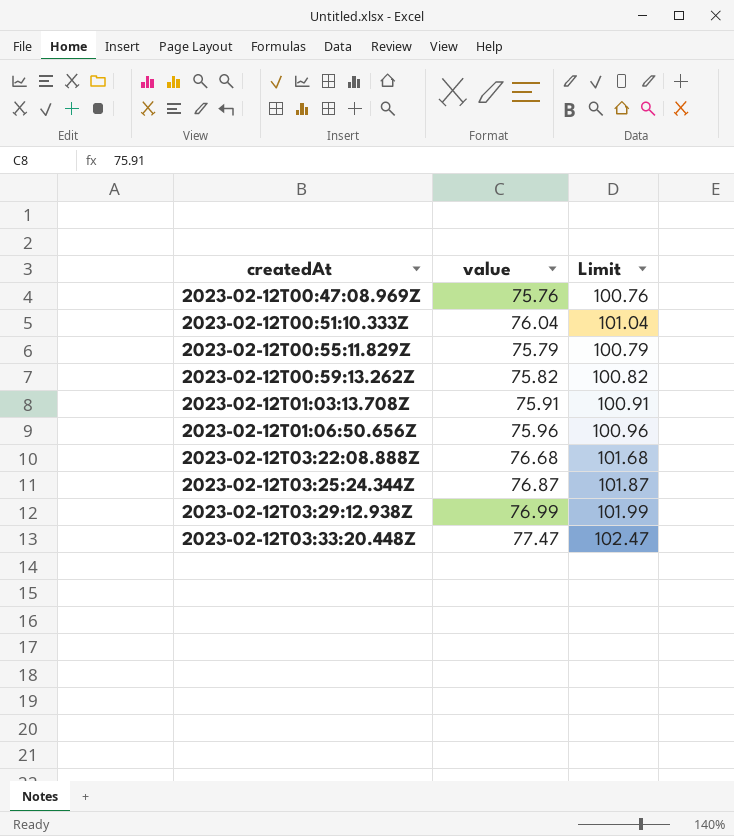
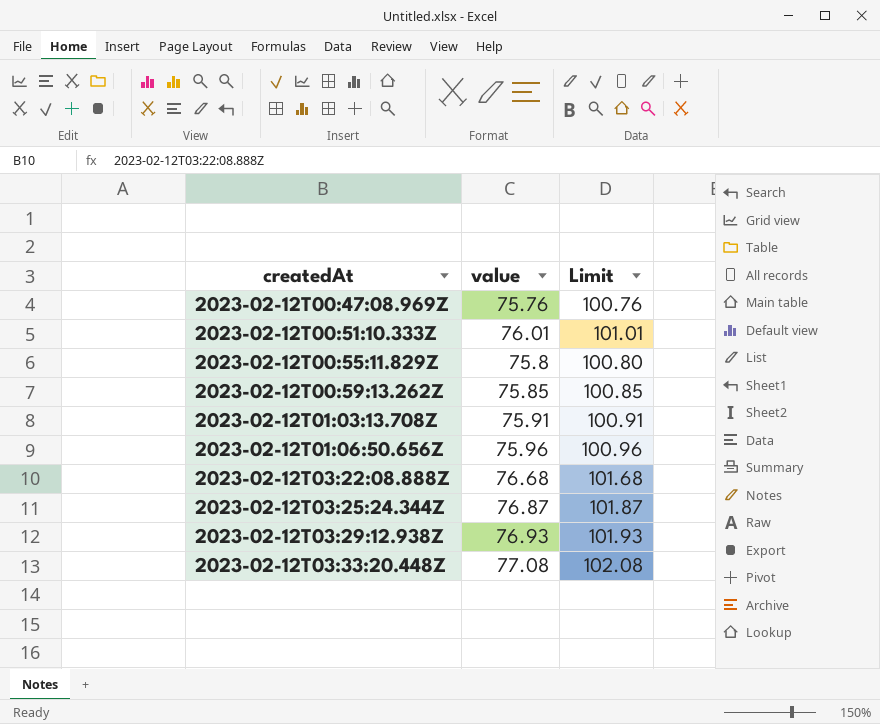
2023-02-12T00:51:10.333Z | value: 76.04 -> 76.01
2023-02-12T00:51:10.333Z | Limit: 101.04 -> 101.01
2023-02-12T00:55:11.829Z | value: 75.79 -> 75.8
2023-02-12T00:55:11.829Z | Limit: 100.79 -> 100.80
2023-02-12T00:59:13.262Z | value: 75.82 -> 75.85
2023-02-12T00:59:13.262Z | Limit: 100.82 -> 100.85
2023-02-12T03:29:12.938Z | value: 76.99 -> 76.93
2023-02-12T03:29:12.938Z | Limit: 101.99 -> 101.93
2023-02-12T03:33:20.448Z | value: 77.47 -> 77.08
2023-02-12T03:33:20.448Z | Limit: 102.47 -> 102.08

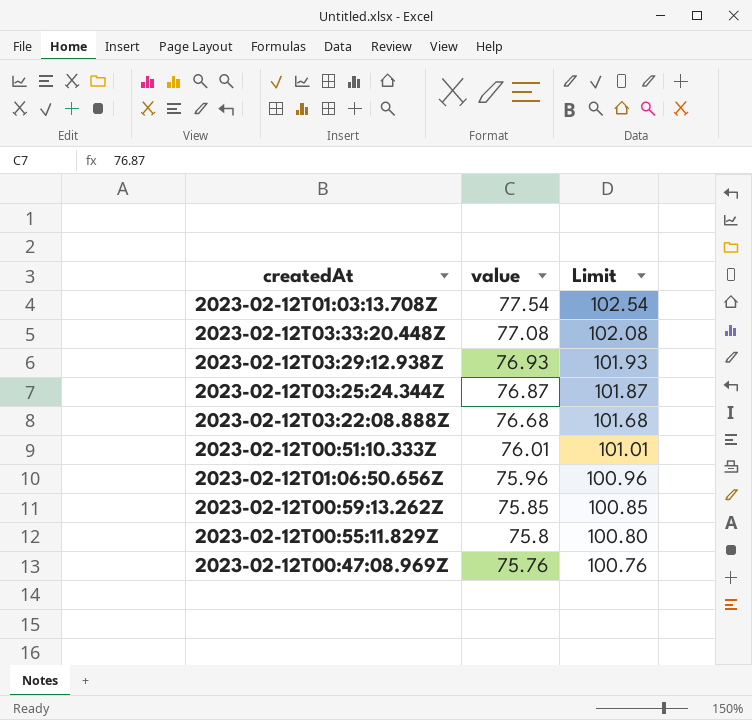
row order: createdAt ascending -> value descending
2023-02-12T01:03:13.708Z | value: 75.91 -> 77.54
2023-02-12T01:03:13.708Z | Limit: 100.91 -> 102.54

